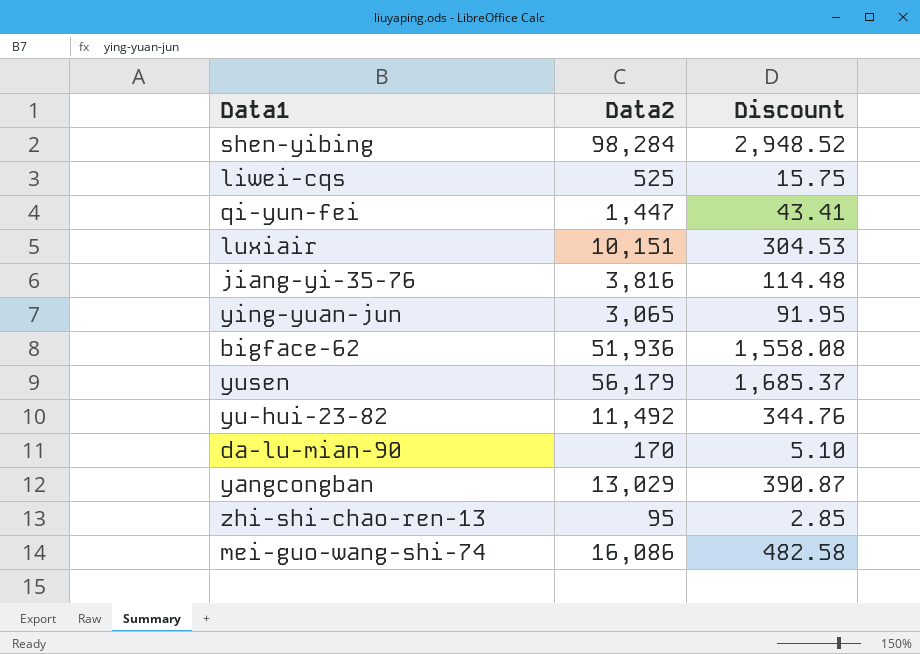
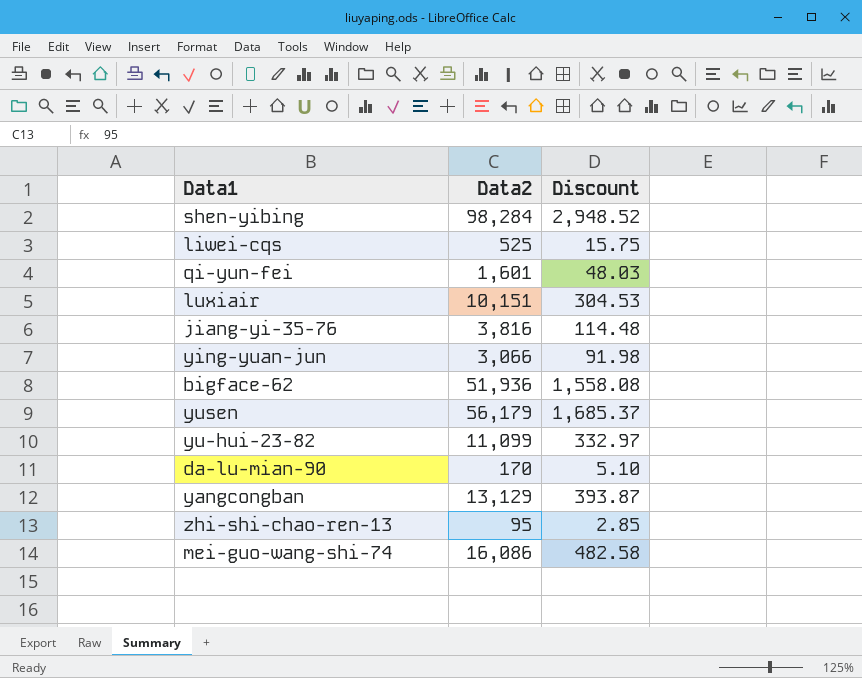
qi-yun-fei | Data2: 1,447 -> 1,601
qi-yun-fei | Discount: 43.41 -> 48.03
ying-yuan-jun | Data2: 3,065 -> 3,066
ying-yuan-jun | Discount: 91.95 -> 91.98
yu-hui-23-82 | Data2: 11,492 -> 11,099
yu-hui-23-82 | Discount: 344.76 -> 332.97
yangcongban | Data2: 13,029 -> 13,129
yangcongban | Discount: 390.87 -> 393.87

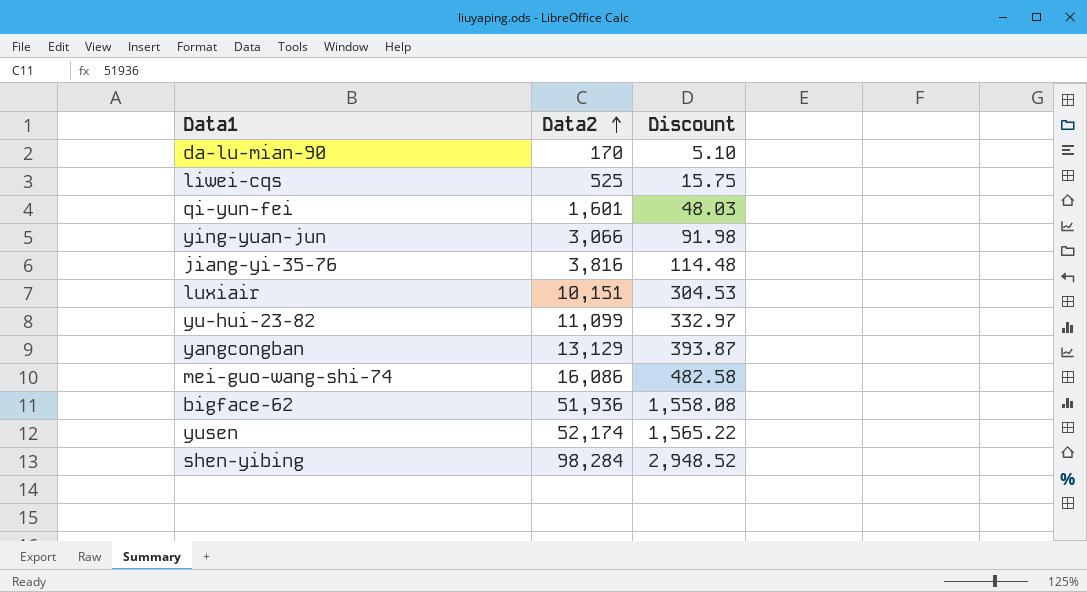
row order: none -> Data2 ascending
row zhi-shi-chao-ren-13: 95 | 2.85 -> none
yusen | Data2: 56,179 -> 52,174
yusen | Discount: 1,685.37 -> 1,565.22

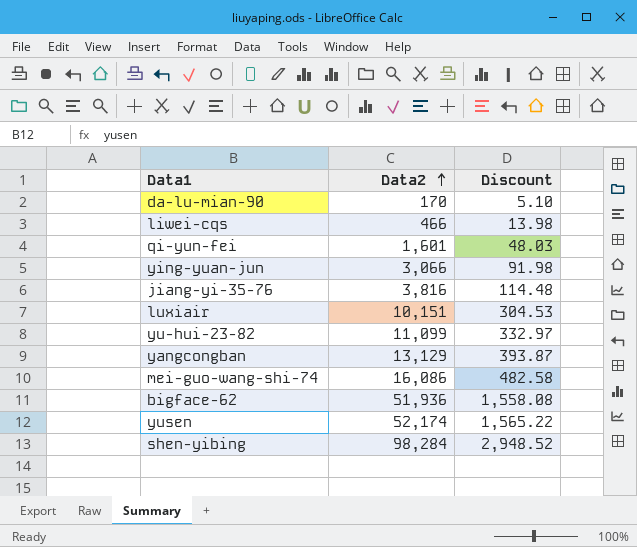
liwei-cqs | Data2: 525 -> 466
liwei-cqs | Discount: 15.75 -> 13.98

